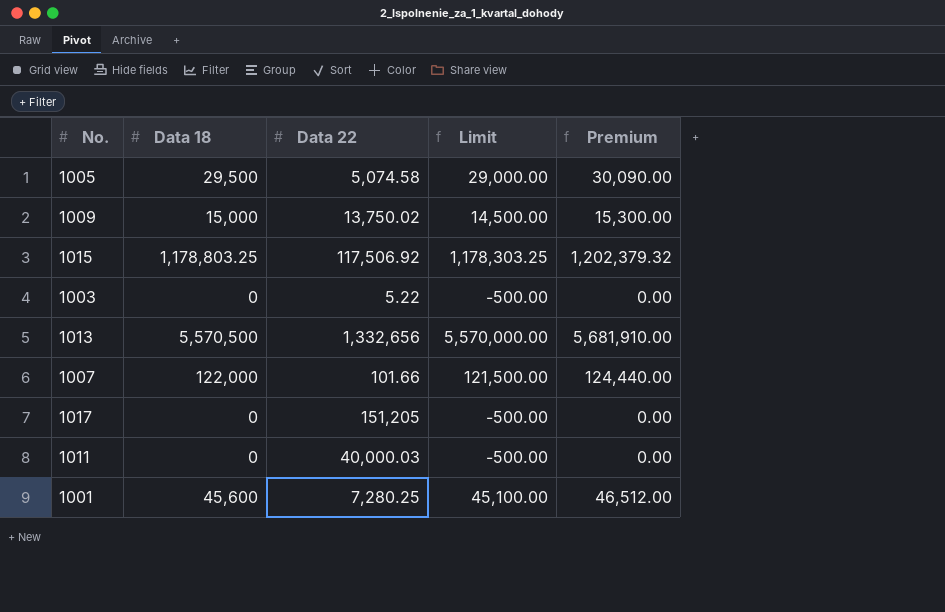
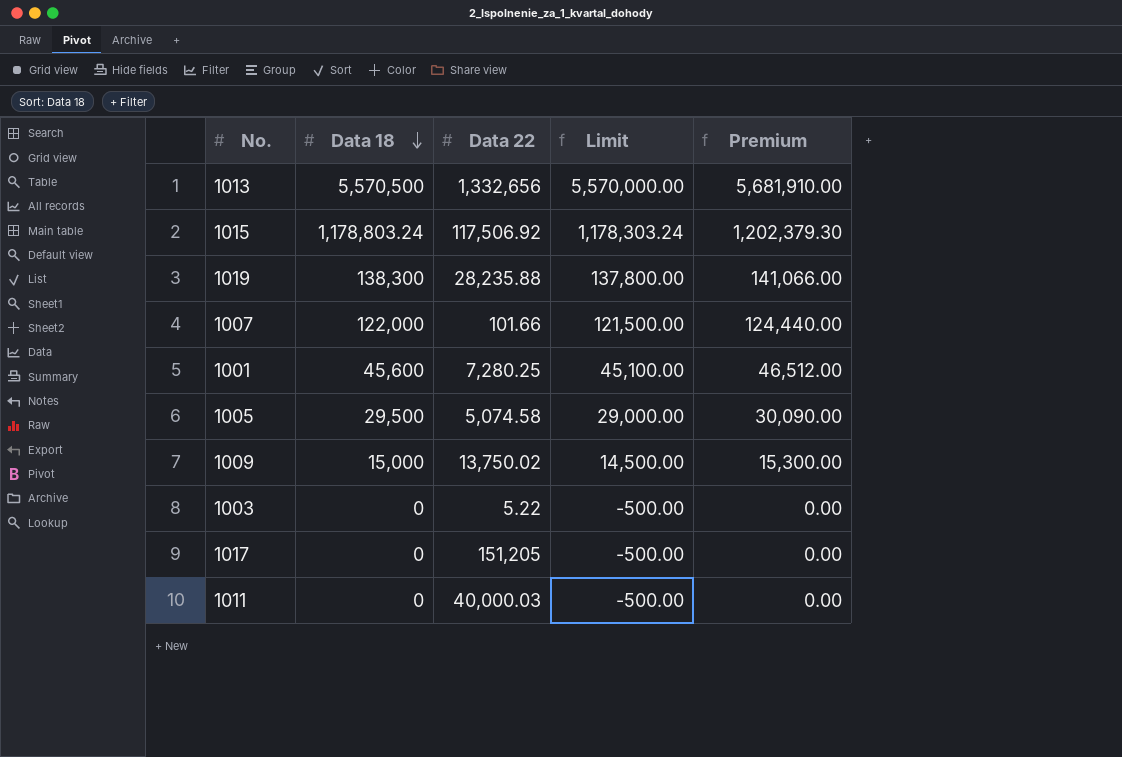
row order: none -> Data 18 descending
1015 | Data 18: 1,178,803.25 -> 1,178,803.24
1015 | Limit: 1,178,303.25 -> 1,178,303.24
1015 | Premium: 1,202,379.32 -> 1,202,379.30
row 1019: none -> 138,300 | 28,235.88 | 137,800.00 | 141,066.00

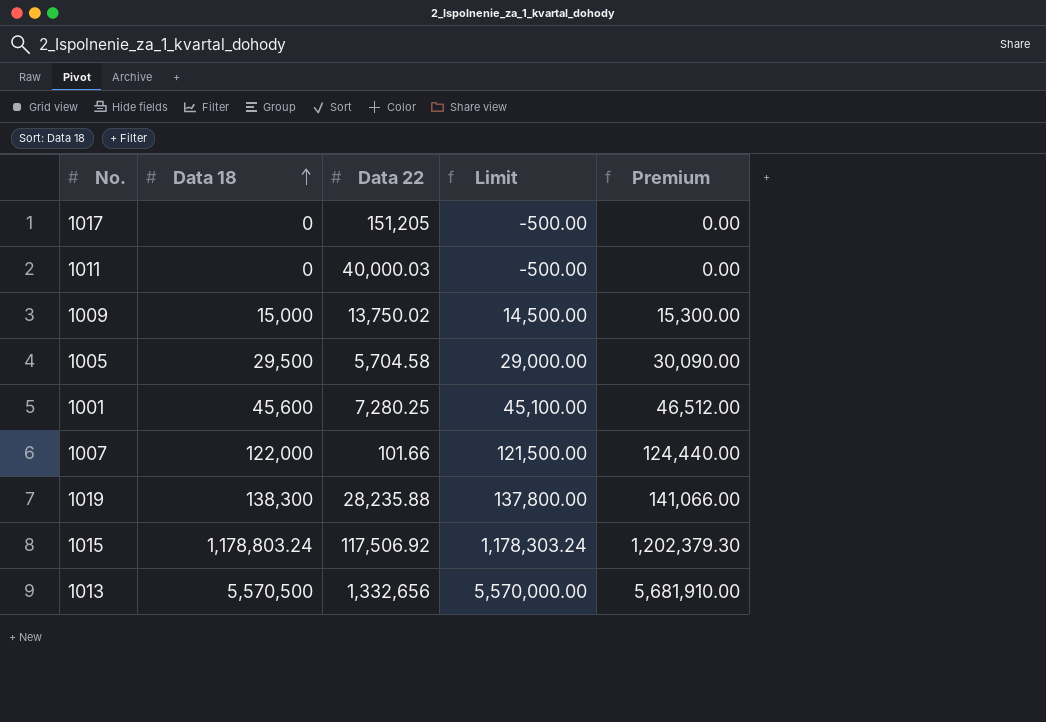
row order: Data 18 descending -> Data 18 ascending
row 1003: 0 | 5.22 | -500.00 | 0.00 -> none
1005 | Data 22: 5,074.58 -> 5,704.58

